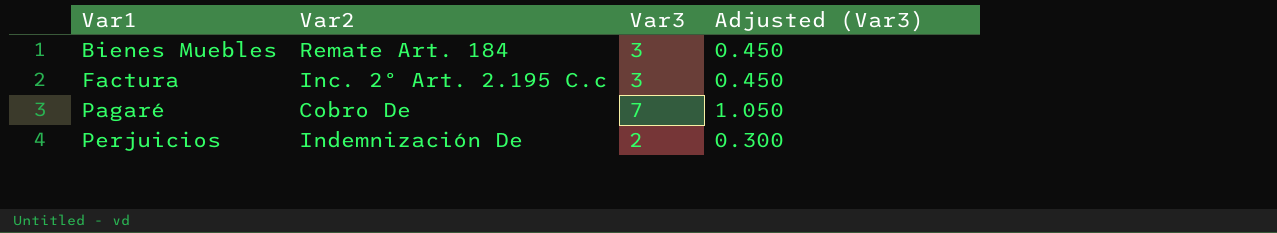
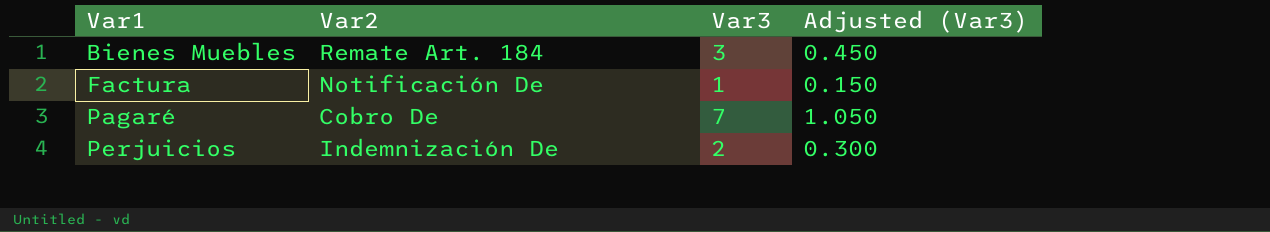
Factura | Var2: Inc. 2º Art. 2.195 C.c -> Notificación De
Factura | Var3: 3 -> 1
Factura | Adjusted (Var3): 0.450 -> 0.150

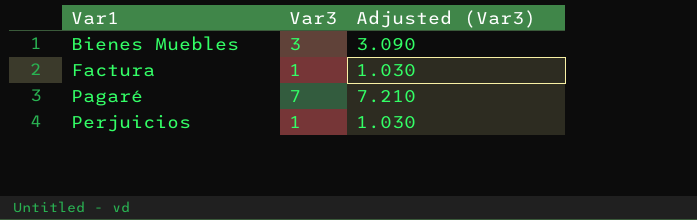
column Var2 | position: 2 -> none
column Adjusted (Var3) | formula: [Var3] * 0.15 -> [Var3] * 1.03
Perjuicios | Var3: 2 -> 1

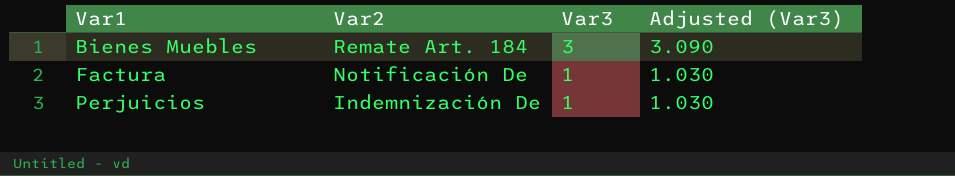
column Var2 | position: none -> 2
row Pagaré: 7 | 7.210 -> none

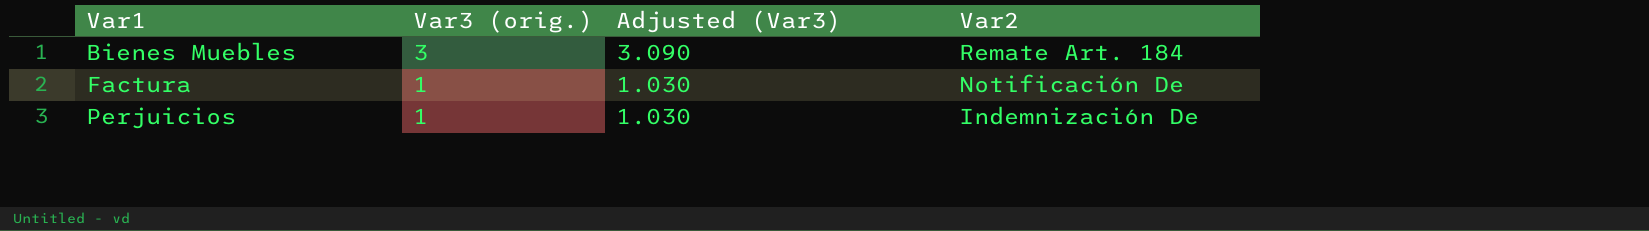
column name: Var3 -> Var3 (orig.)
column Var2 | position: 2 -> 4

